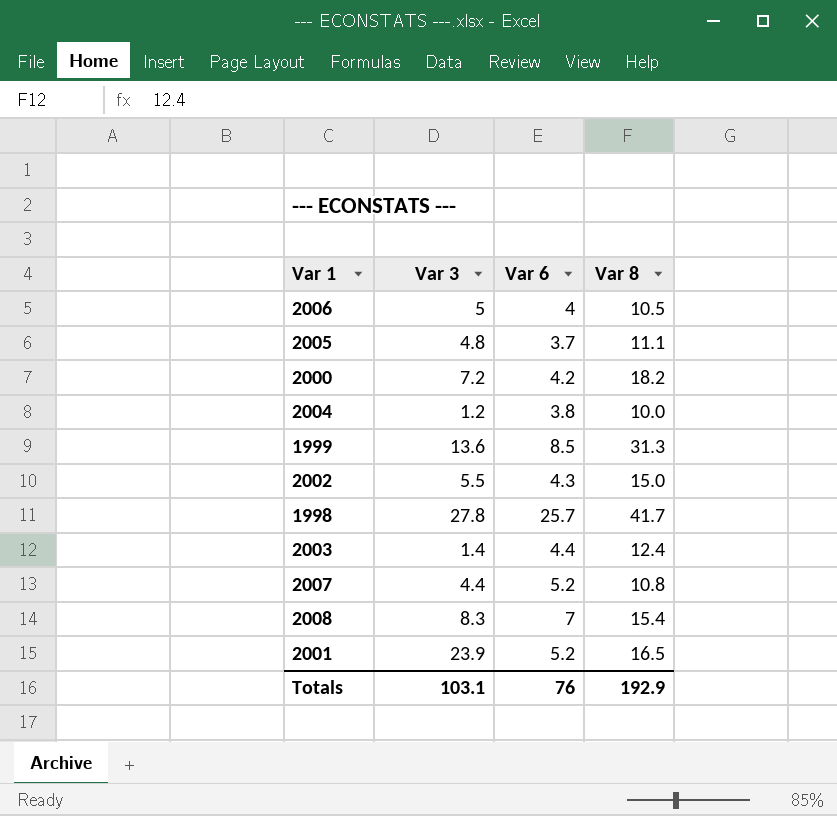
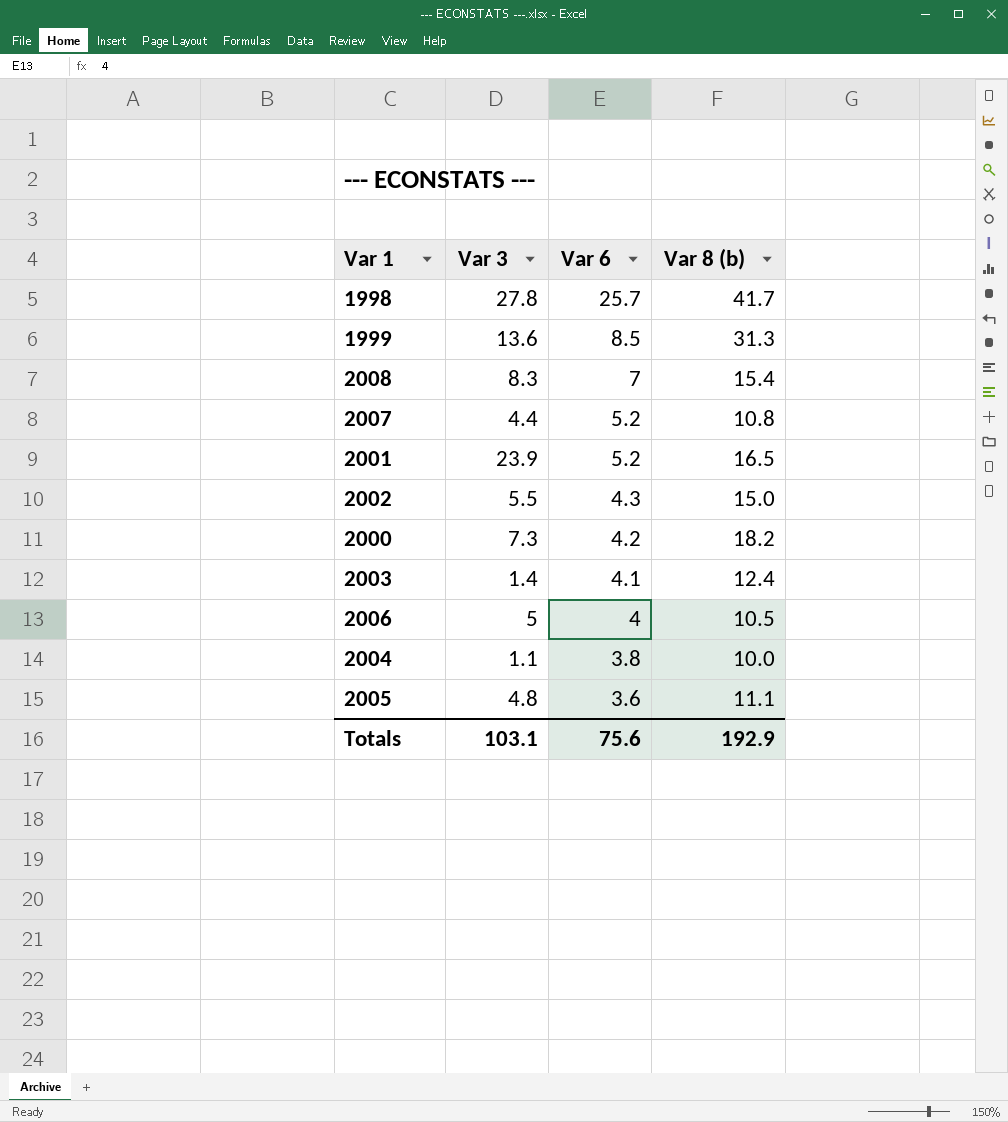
row order: none -> Var 6 descending
column name: Var 8 -> Var 8 (b)
2000 | Var 3: 7.2 -> 7.3
2003 | Var 6: 4.4 -> 4.1
2004 | Var 3: 1.2 -> 1.1
2005 | Var 6: 3.7 -> 3.6
Totals | Var 6: 76 -> 75.6

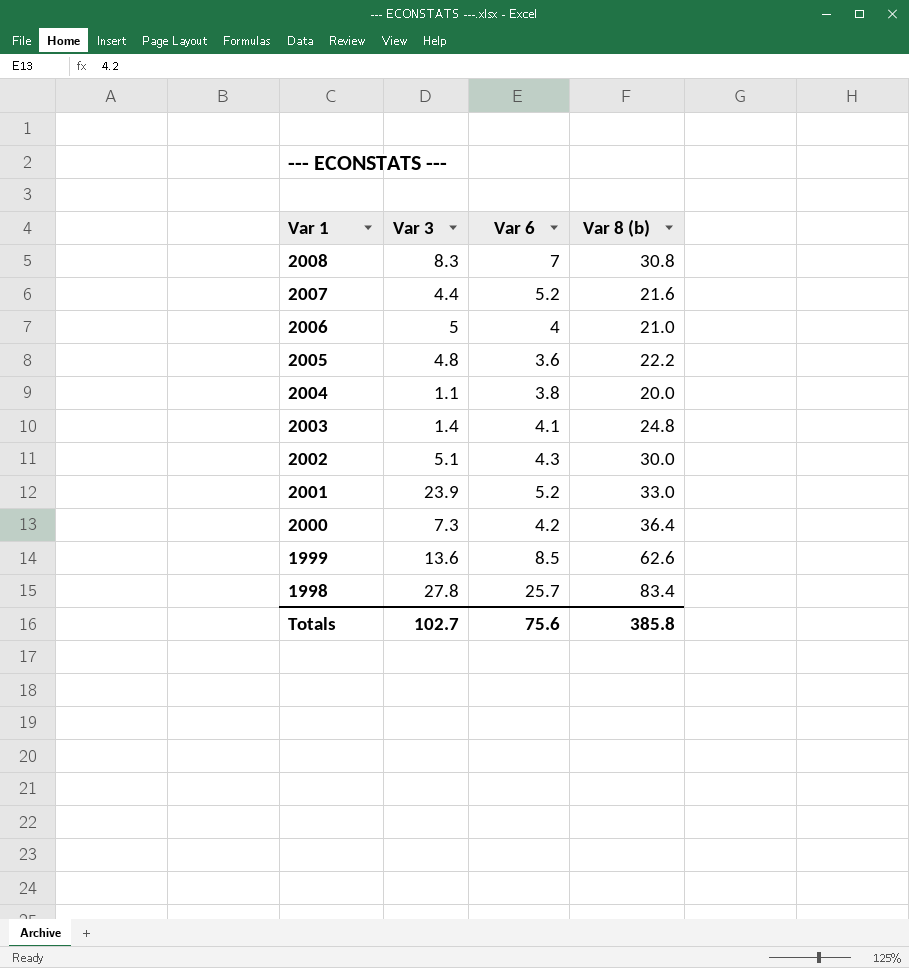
row order: Var 6 descending -> Var 1 descending
2008 | Var 8 (b): 15.4 -> 30.8
2007 | Var 8 (b): 10.8 -> 21.6
2006 | Var 8 (b): 10.5 -> 21.0
2005 | Var 8 (b): 11.1 -> 22.2
2004 | Var 8 (b): 10.0 -> 20.0
2003 | Var 8 (b): 12.4 -> 24.8
2002 | Var 3: 5.5 -> 5.1
2002 | Var 8 (b): 15.0 -> 30.0
2001 | Var 8 (b): 16.5 -> 33.0
2000 | Var 8 (b): 18.2 -> 36.4
1999 | Var 8 (b): 31.3 -> 62.6
1998 | Var 8 (b): 41.7 -> 83.4
Totals | Var 3: 103.1 -> 102.7
Totals | Var 8 (b): 192.9 -> 385.8

